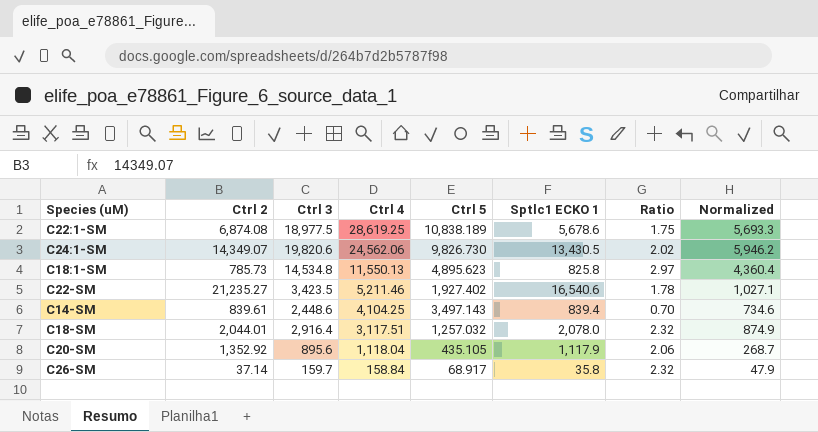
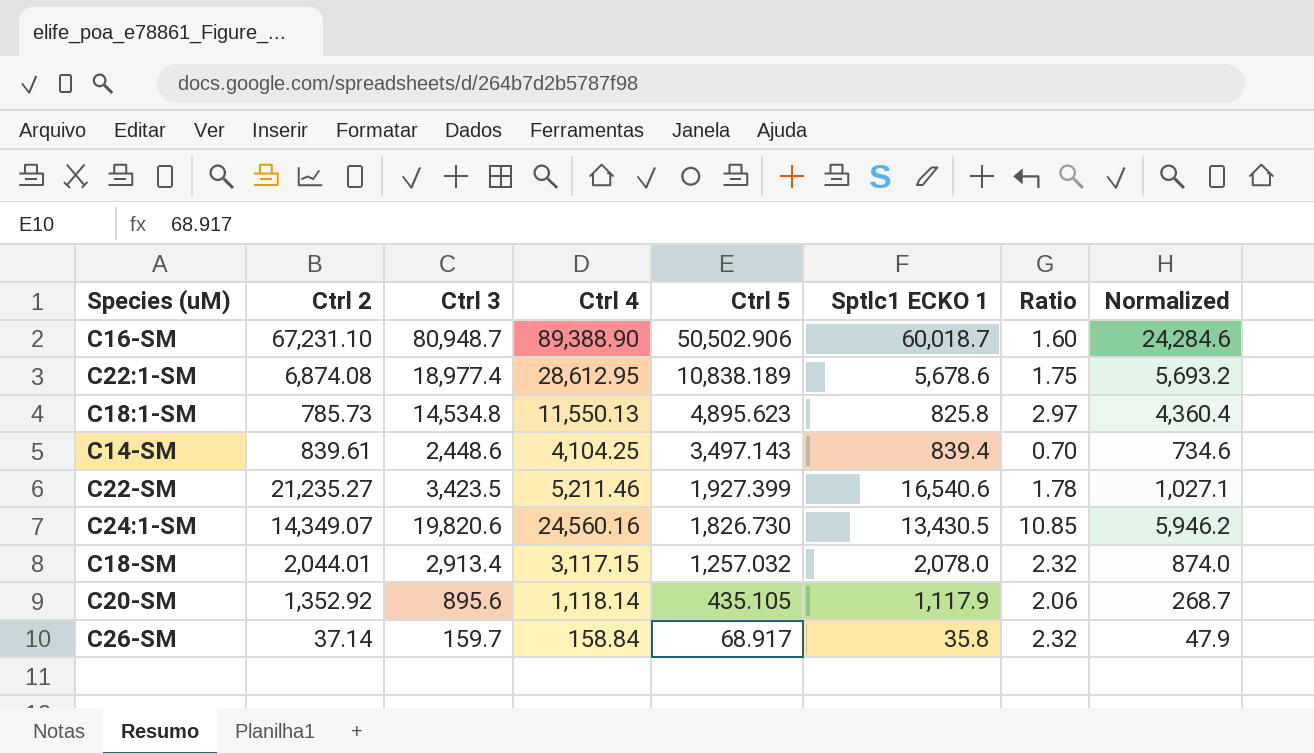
row order: Ctrl 4 descending -> Ctrl 5 descending
row C16-SM: none -> 67,231.10 | 80,948.7 | 89,388.90 | 50,502.906 | 60,018.7 | 1.60 | 24,284.6
C22:1-SM | Ctrl 3: 18,977.5 -> 18,977.4
C22:1-SM | Ctrl 4: 28,619.25 -> 28,612.95
C22:1-SM | Normalized: 5,693.3 -> 5,693.2
C22-SM | Ctrl 5: 1,927.402 -> 1,927.399
C24:1-SM | Ctrl 4: 24,562.06 -> 24,560.16
C24:1-SM | Ctrl 5: 9,826.730 -> 1,826.730
C24:1-SM | Ratio: 2.02 -> 10.85
C18-SM | Ctrl 3: 2,916.4 -> 2,913.4
C18-SM | Ctrl 4: 3,117.51 -> 3,117.15
C18-SM | Normalized: 874.9 -> 874.0
C20-SM | Ctrl 4: 1,118.04 -> 1,118.14

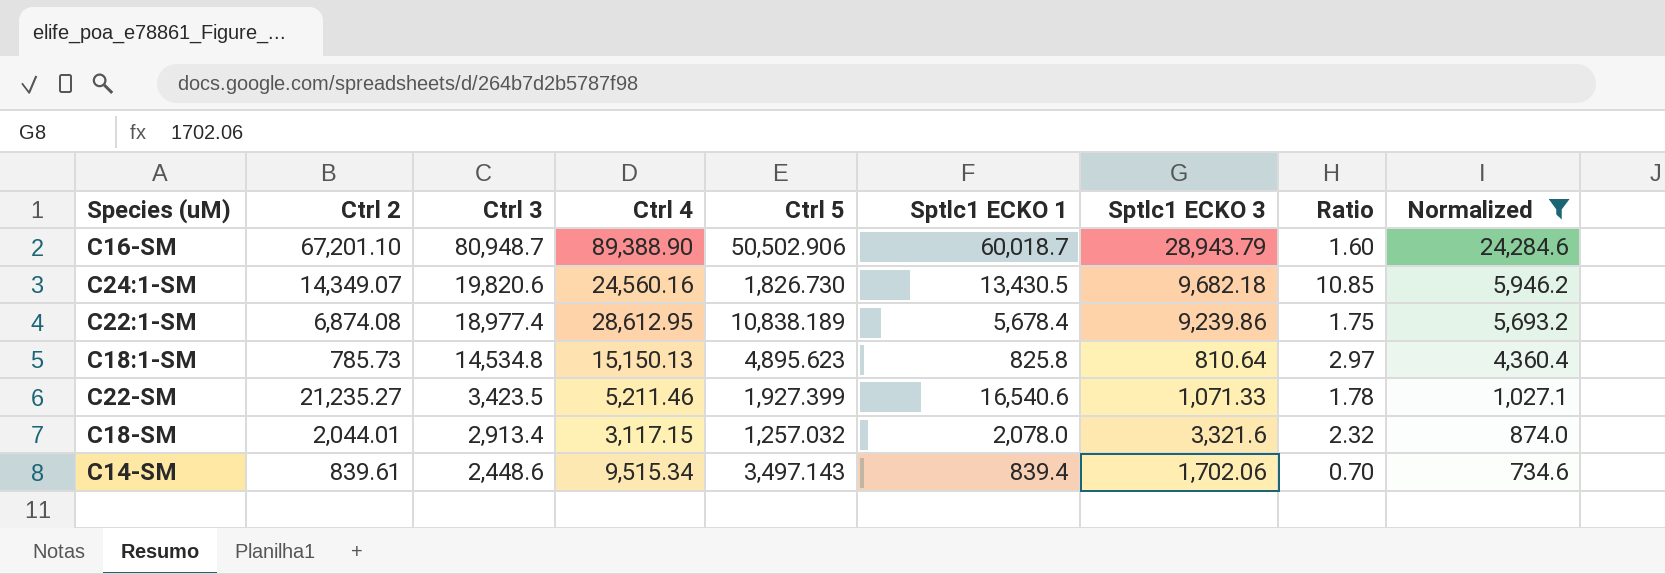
filter: none -> Normalized >= 734.6
row order: Ctrl 5 descending -> Ctrl 3 descending
column Sptlc1 ECKO 3 | position: none -> 7
C16-SM | Ctrl 2: 67,231.10 -> 67,201.10
C22:1-SM | Sptlc1 ECKO 1: 5,678.6 -> 5,678.4
C18:1-SM | Ctrl 4: 11,550.13 -> 15,150.13
C14-SM | Ctrl 4: 4,104.25 -> 9,515.34

